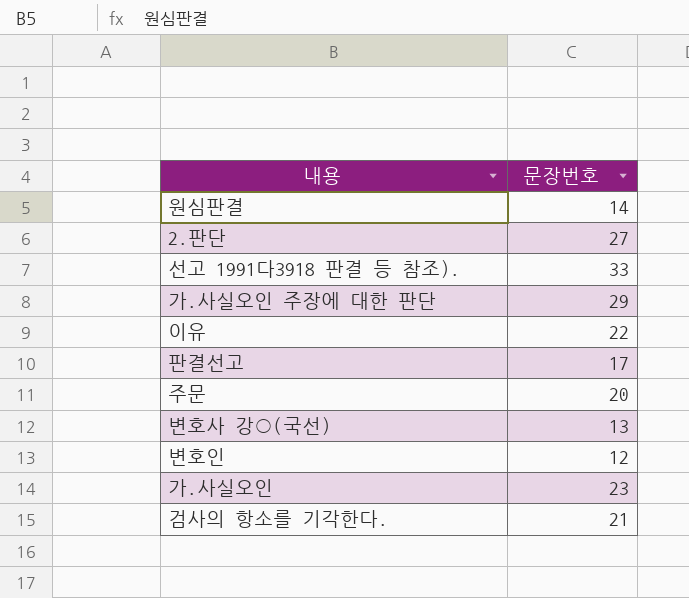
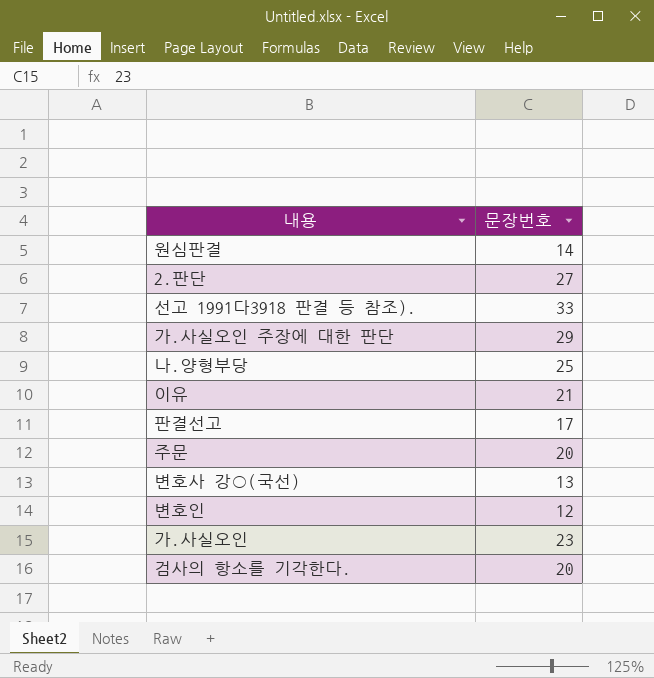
row 나.양형부당: none -> 25
이유 | 문장번호: 22 -> 21
검사의 항소를 기각한다. | 문장번호: 21 -> 20

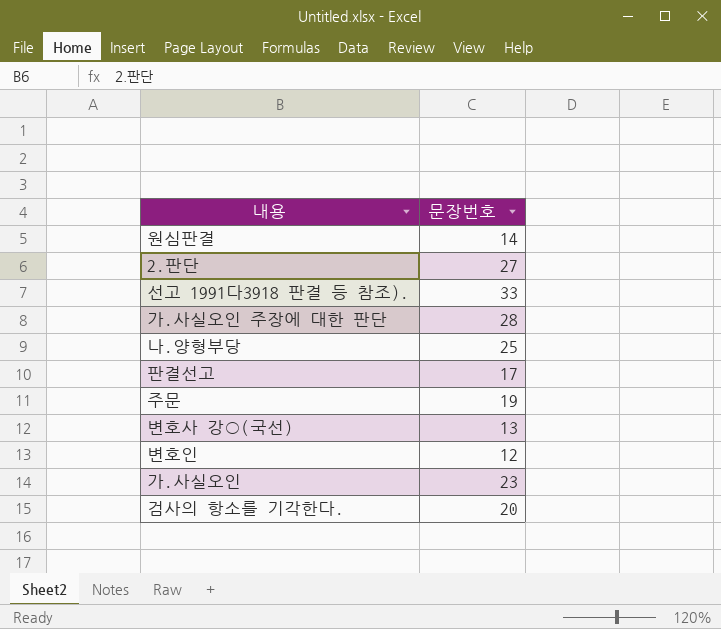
row 이유: 21 -> none
가.사실오인 주장에 대한 판단 | 문장번호: 29 -> 28
주문 | 문장번호: 20 -> 19

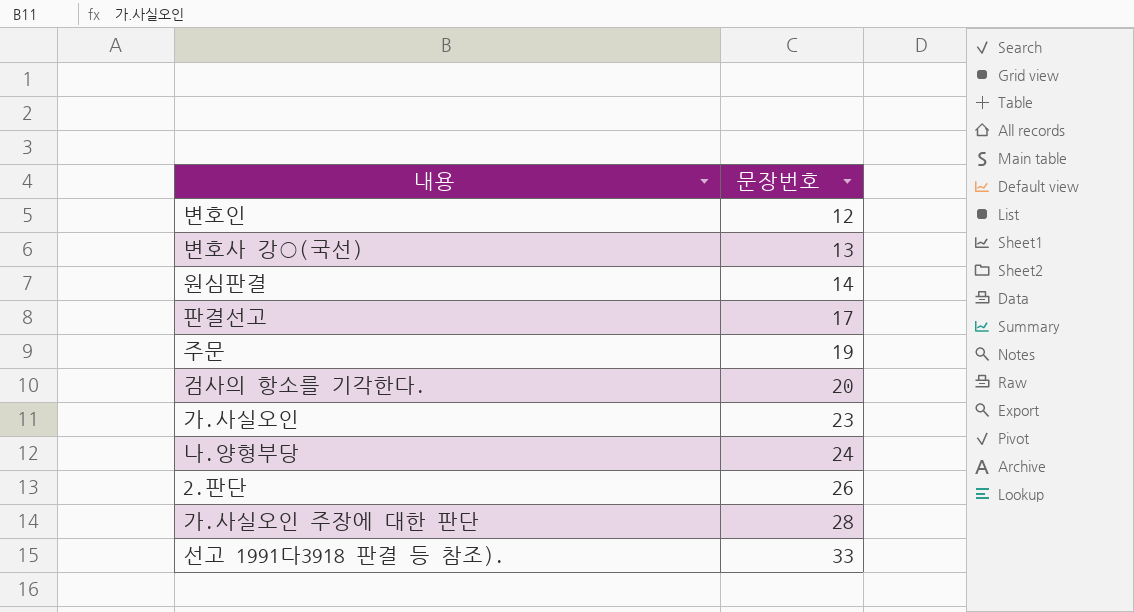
row order: none -> 문장번호 ascending
나.양형부당 | 문장번호: 25 -> 24
2.판단 | 문장번호: 27 -> 26

